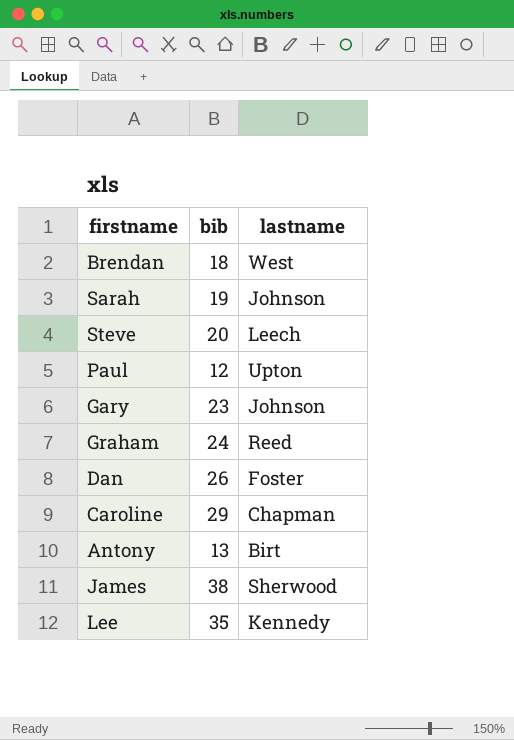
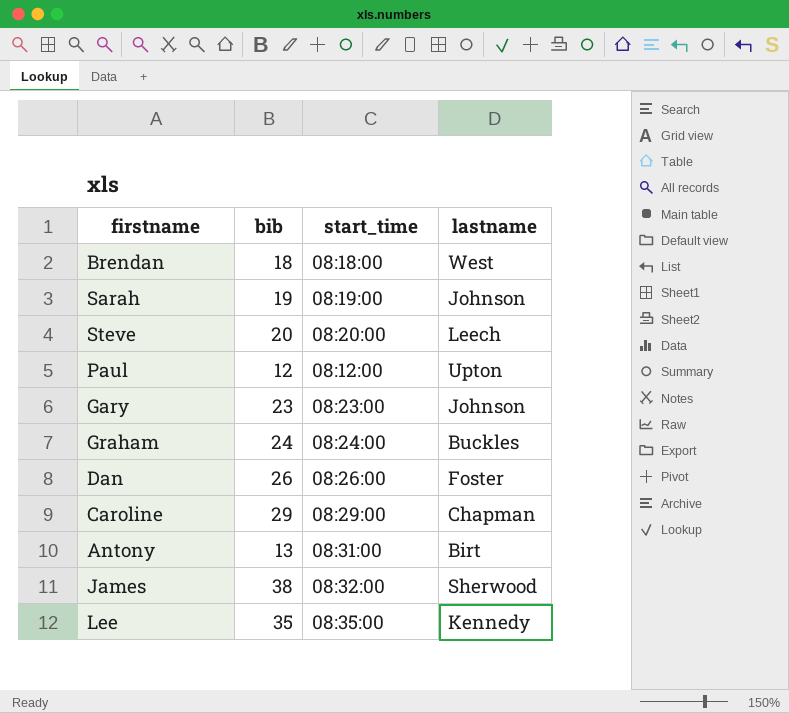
column start_time | position: none -> 3
Graham | lastname: Reed -> Buckles

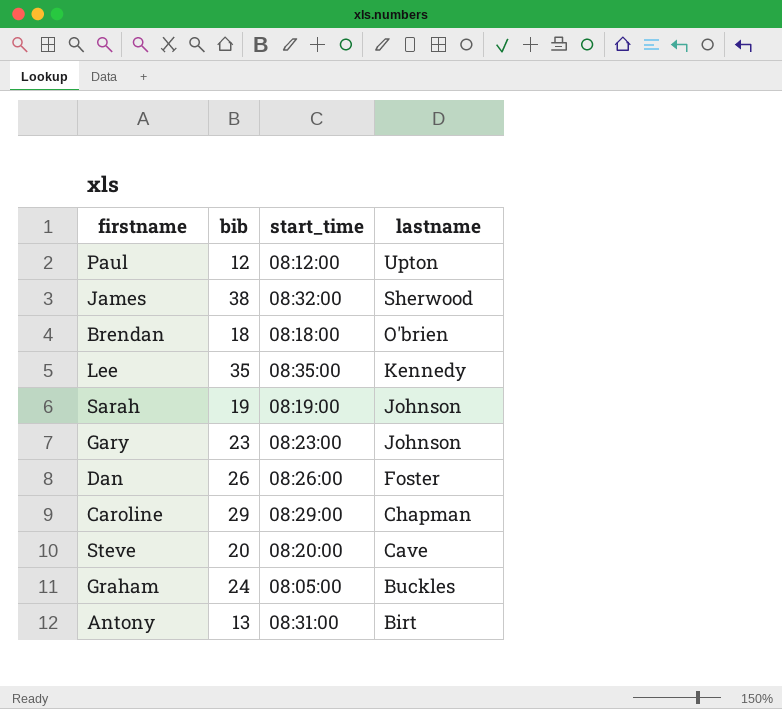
row order: none -> lastname descending
Brendan | lastname: West -> O'brien
Steve | lastname: Leech -> Cave
Graham | start_time: 08:24:00 -> 08:05:00

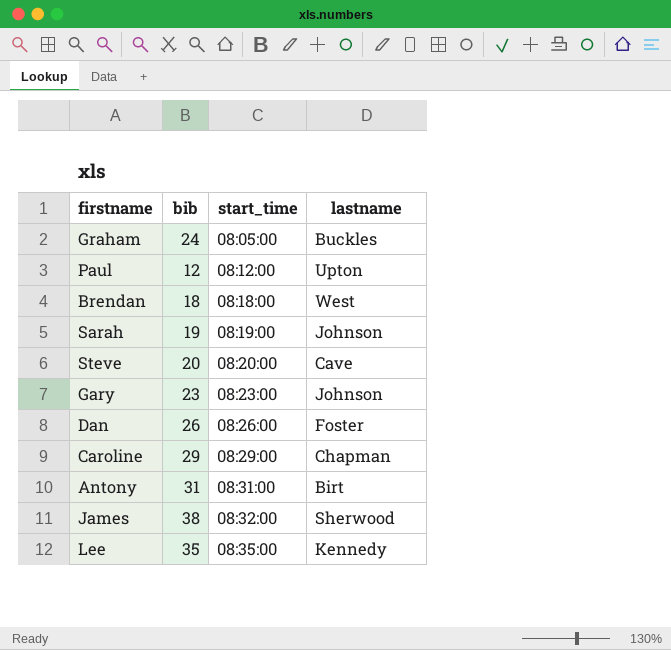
row order: lastname descending -> start_time ascending
Brendan | lastname: O'brien -> West
Antony | bib: 13 -> 31

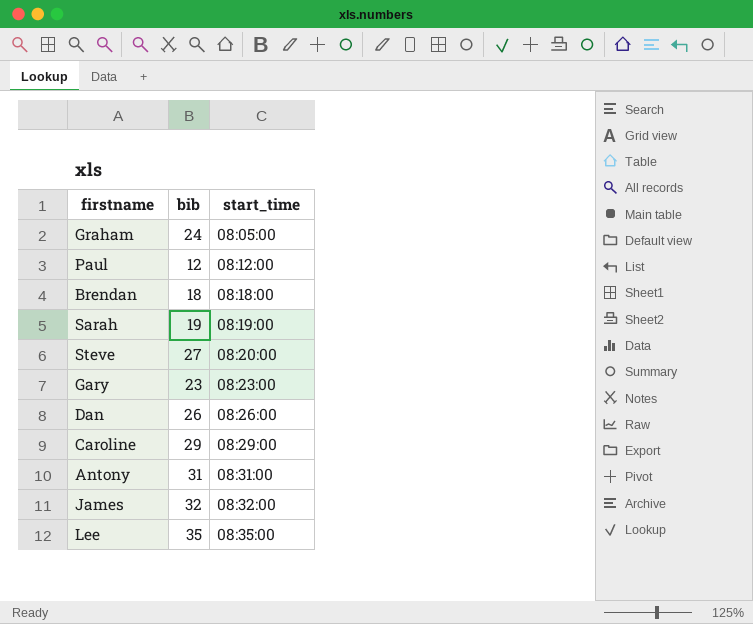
column lastname | position: 4 -> none
Steve | bib: 20 -> 27
James | bib: 38 -> 32

